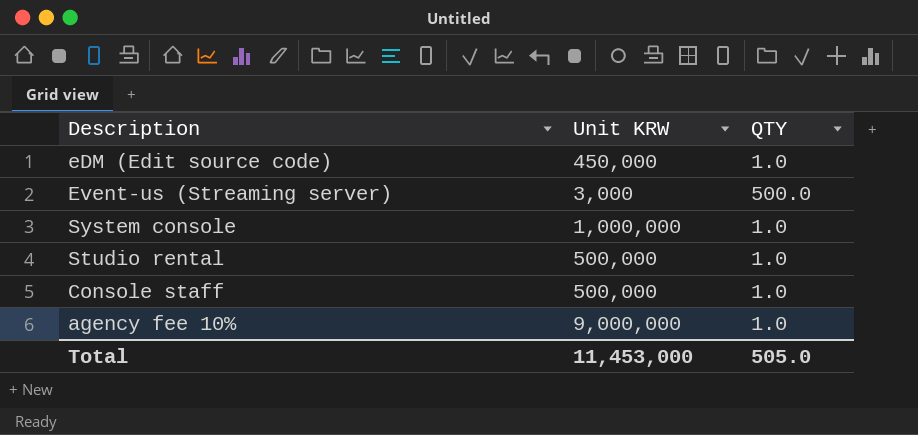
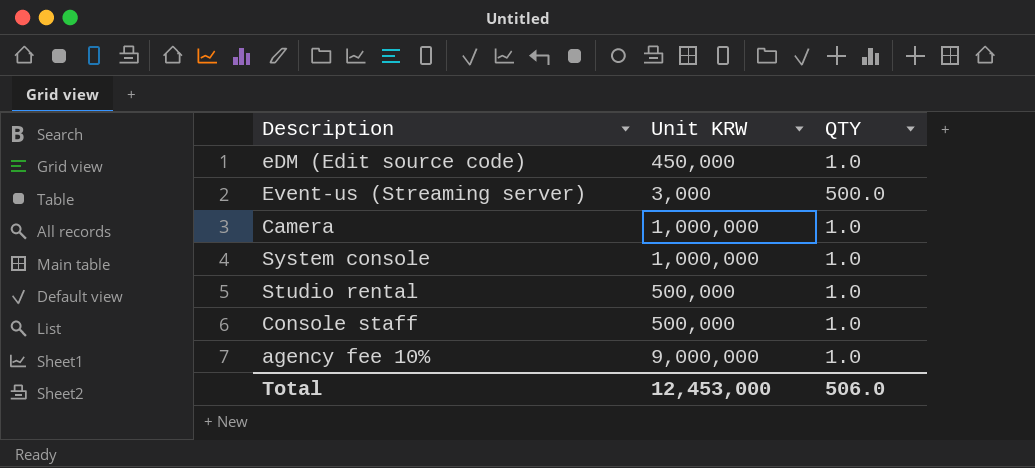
row Camera: none -> 1,000,000 | 1.0
Total | Unit KRW: 11,453,000 -> 12,453,000
Total | QTY: 505.0 -> 506.0

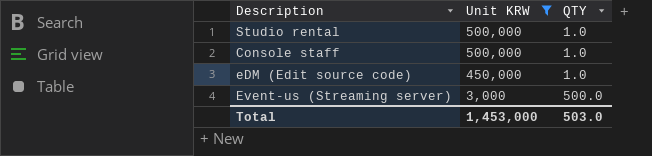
filter: none -> Unit KRW <= 500,000
row order: none -> Unit KRW descending
Total | Unit KRW: 12,453,000 -> 1,453,000
Total | QTY: 506.0 -> 503.0

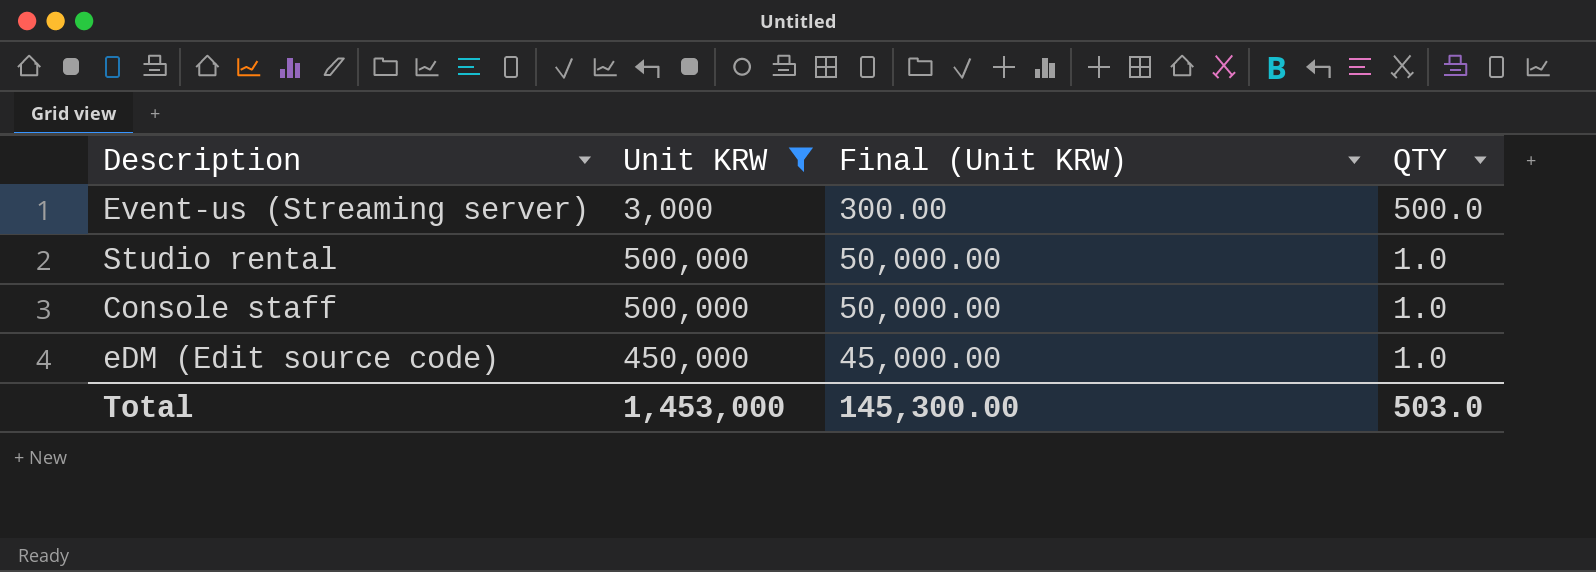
row order: Unit KRW descending -> QTY descending
column Final (Unit KRW) | formula: none -> [Unit KRW] * 0.1

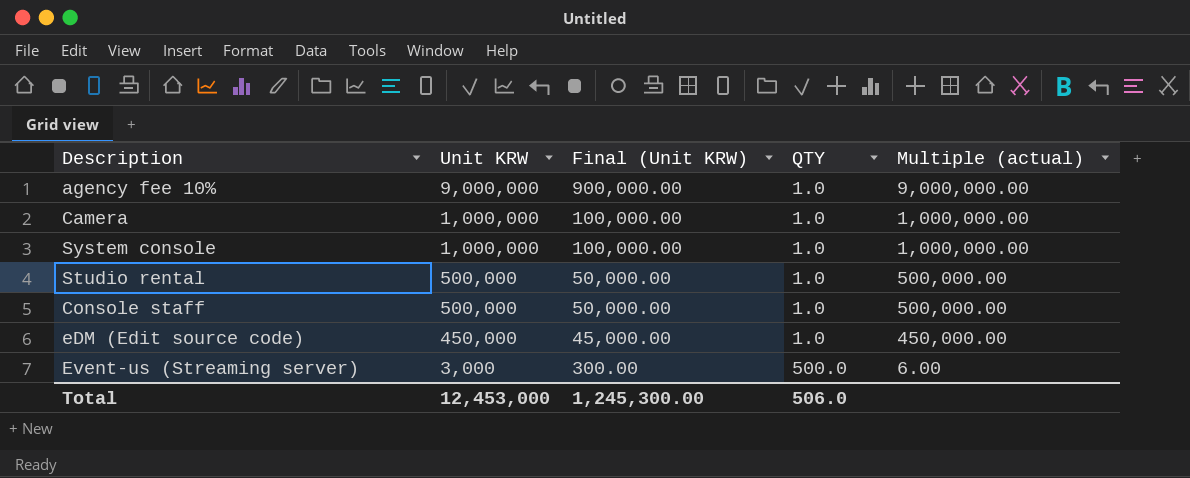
filter: Unit KRW <= 500,000 -> none
row order: QTY descending -> Unit KRW descending
column Multiple (actual) | formula: none -> [Unit KRW] / [QTY]
Total | Unit KRW: 1,453,000 -> 12,453,000
Total | Final (Unit KRW): 145,300.00 -> 1,245,300.00
Total | QTY: 503.0 -> 506.0

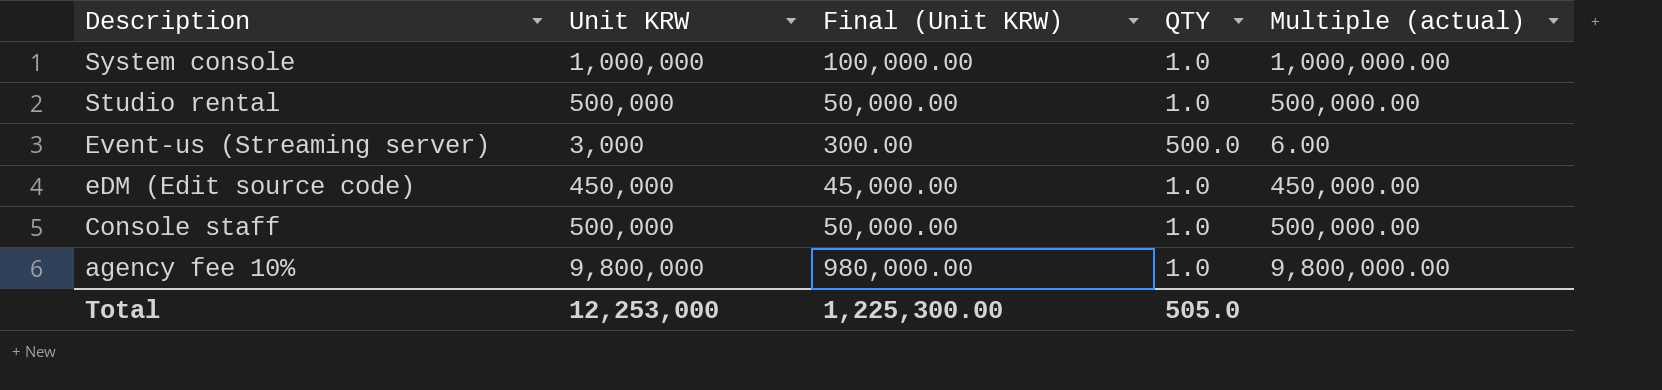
row order: Unit KRW descending -> Description descending
row Camera: 1,000,000 | 100,000.00 | 1.0 | 1,000,000.00 -> none
agency fee 10% | Unit KRW: 9,000,000 -> 9,800,000
agency fee 10% | Final (Unit KRW): 900,000.00 -> 980,000.00
agency fee 10% | Multiple (actual): 9,000,000.00 -> 9,800,000.00
Total | Unit KRW: 12,453,000 -> 12,253,000
Total | Final (Unit KRW): 1,245,300.00 -> 1,225,300.00
Total | QTY: 506.0 -> 505.0

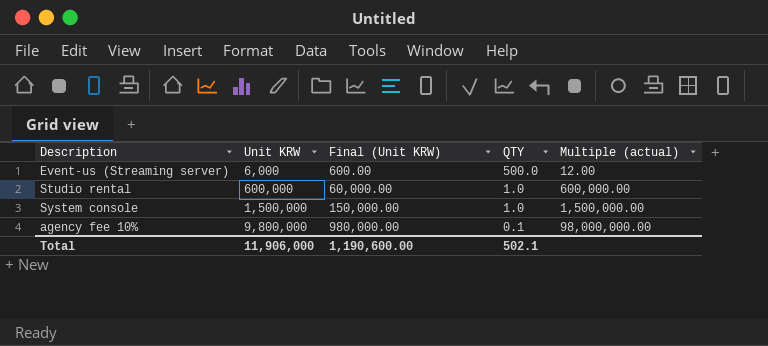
row order: Description descending -> Unit KRW ascending
row eDM (Edit source code): 450,000 | 45,000.00 | 1.0 | 450,000.00 -> none
row Console staff: 500,000 | 50,000.00 | 1.0 | 500,000.00 -> none
Event-us (Streaming server) | Unit KRW: 3,000 -> 6,000
Event-us (Streaming server) | Final (Unit KRW): 300.00 -> 600.00
Event-us (Streaming server) | Multiple (actual): 6.00 -> 12.00
Studio rental | Unit KRW: 500,000 -> 600,000
Studio rental | Final (Unit KRW): 50,000.00 -> 60,000.00
Studio rental | Multiple (actual): 500,000.00 -> 600,000.00
System console | Unit KRW: 1,000,000 -> 1,500,000
System console | Final (Unit KRW): 100,000.00 -> 150,000.00
System console | Multiple (actual): 1,000,000.00 -> 1,500,000.00
agency fee 10% | QTY: 1.0 -> 0.1
agency fee 10% | Multiple (actual): 9,800,000.00 -> 98,000,000.00
Total | Unit KRW: 12,253,000 -> 11,906,000
Total | Final (Unit KRW): 1,225,300.00 -> 1,190,600.00
Total | QTY: 505.0 -> 502.1

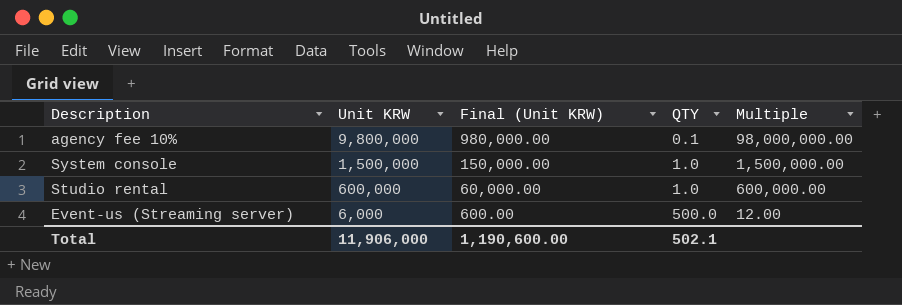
row order: Unit KRW ascending -> Unit KRW descending
column name: Multiple (actual) -> Multiple

